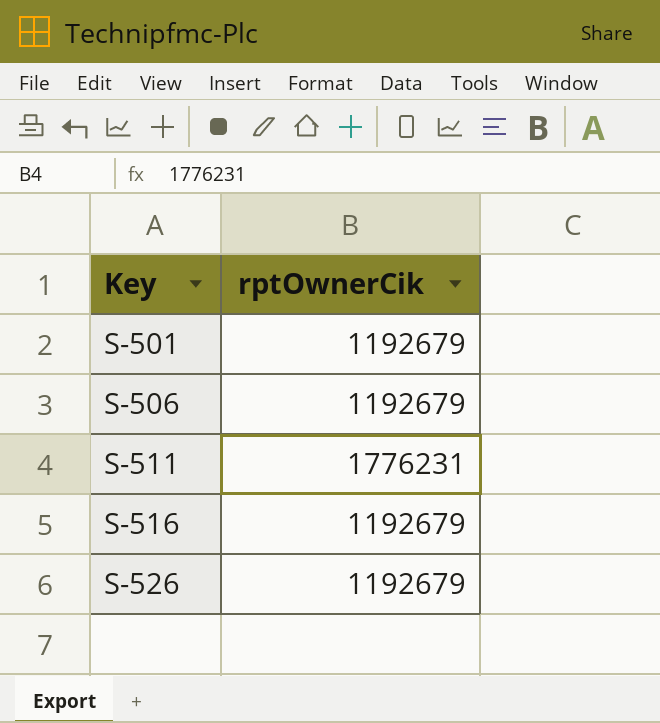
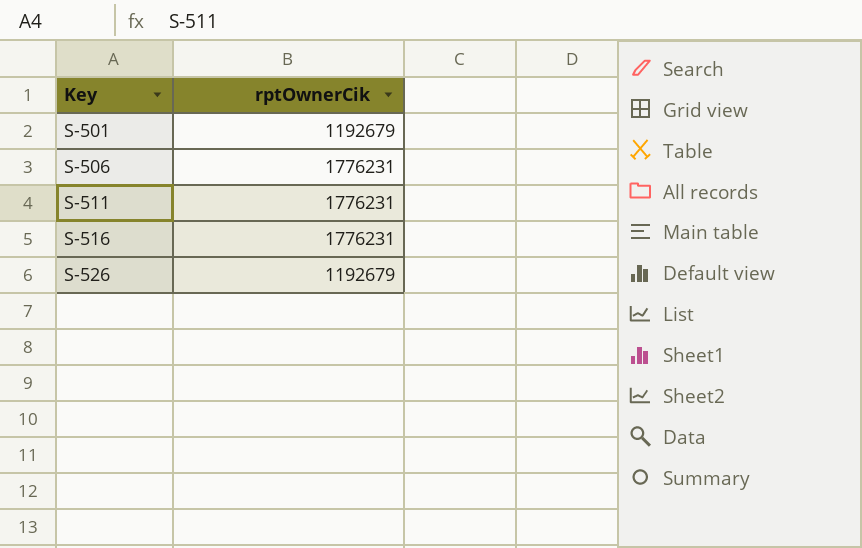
S-506 | rptOwnerCik: 1192679 -> 1776231
S-516 | rptOwnerCik: 1192679 -> 1776231

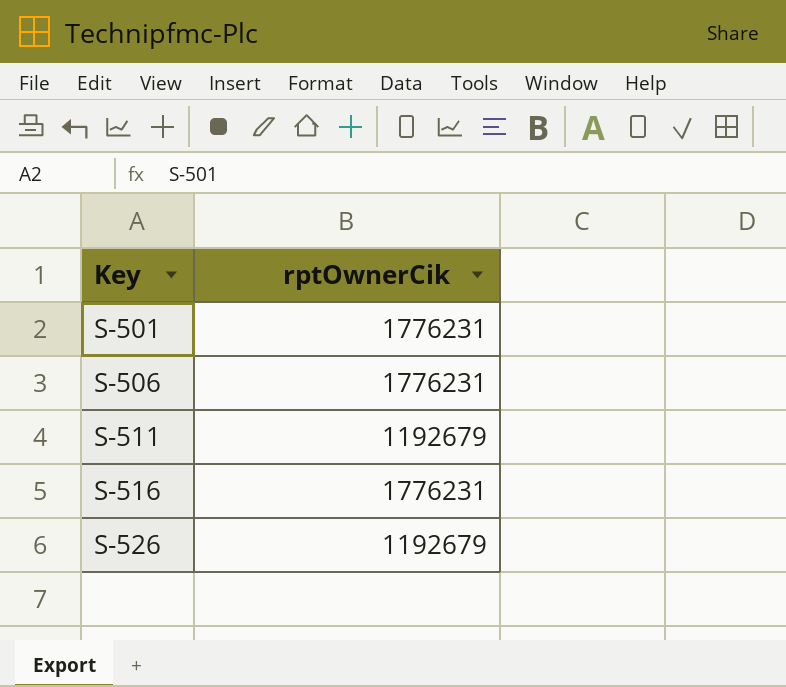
S-501 | rptOwnerCik: 1192679 -> 1776231
S-511 | rptOwnerCik: 1776231 -> 1192679

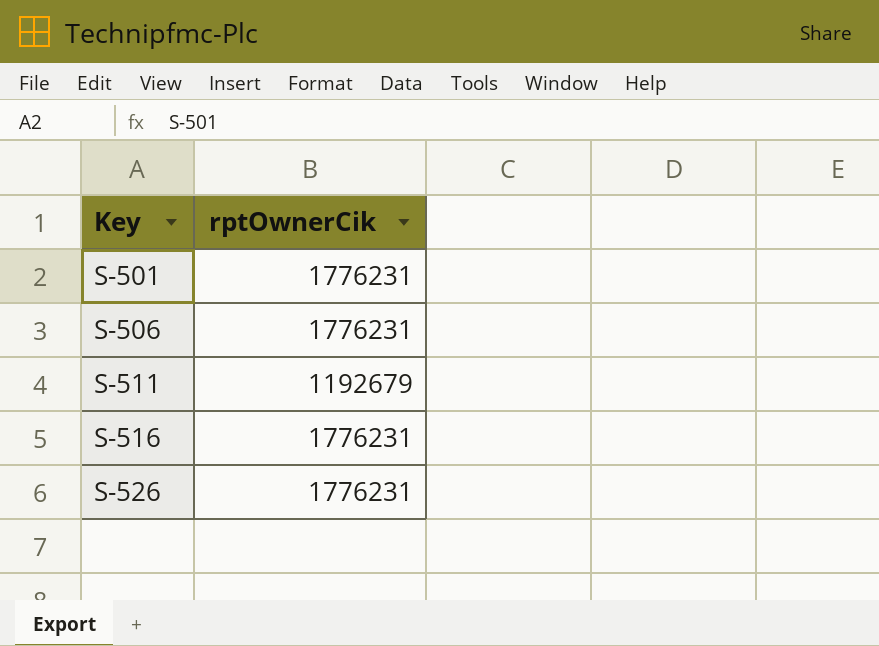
S-526 | rptOwnerCik: 1192679 -> 1776231

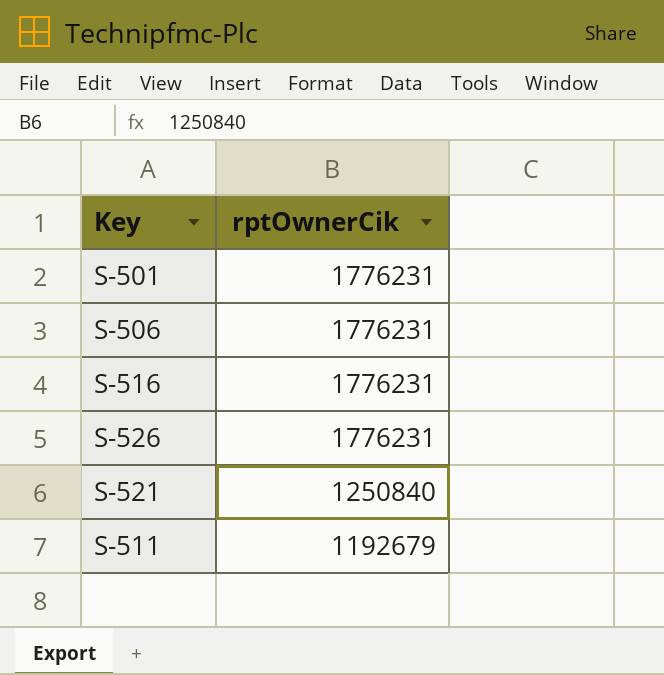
row order: Key ascending -> rptOwnerCik descending
row S-521: none -> 1250840

